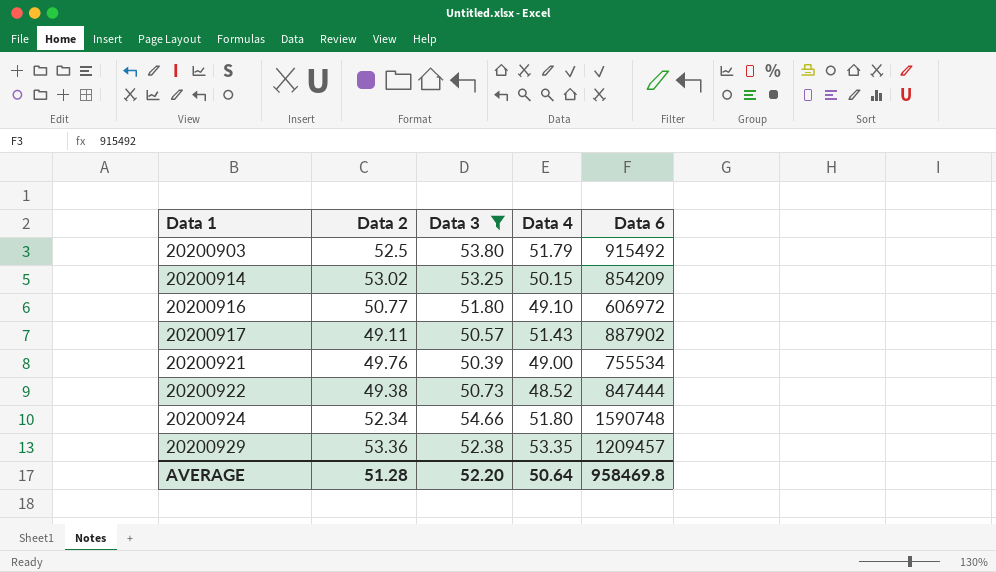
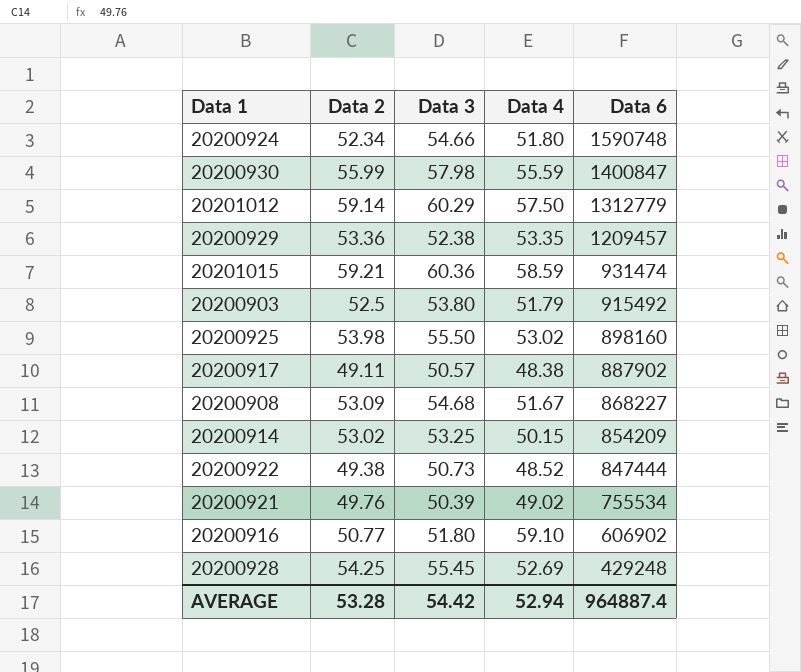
filter: Data 3 <= 54.66 -> none
row order: Data 1 ascending -> Data 6 descending
20200917 | Data 4: 51.43 -> 48.38
20200921 | Data 4: 49.00 -> 49.02
20200916 | Data 4: 49.10 -> 59.10
20200916 | Data 6: 606972 -> 606902
AVERAGE | Data 2: 51.28 -> 53.28
AVERAGE | Data 3: 52.20 -> 54.42
AVERAGE | Data 4: 50.64 -> 52.94
AVERAGE | Data 6: 958469.8 -> 964887.4

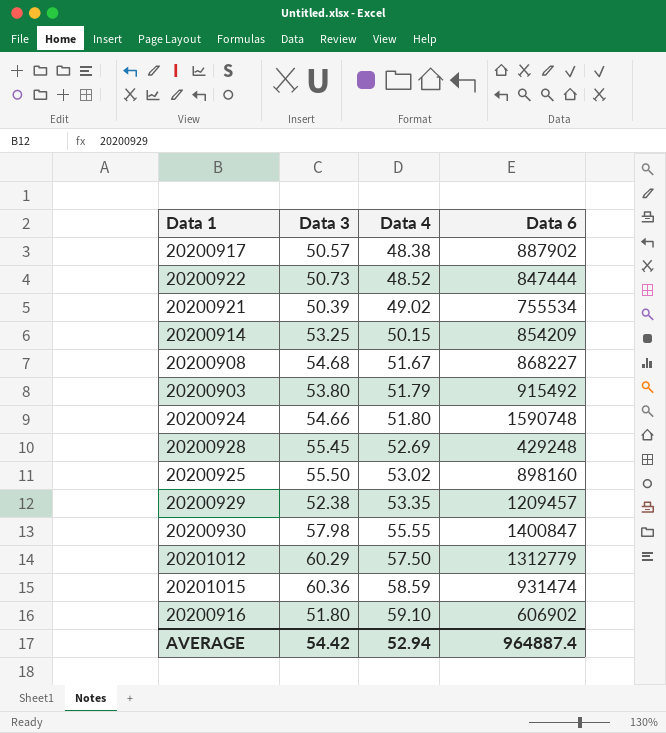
row order: Data 6 descending -> Data 4 ascending
column Data 2 | position: 2 -> none
20200930 | Data 4: 55.59 -> 55.55

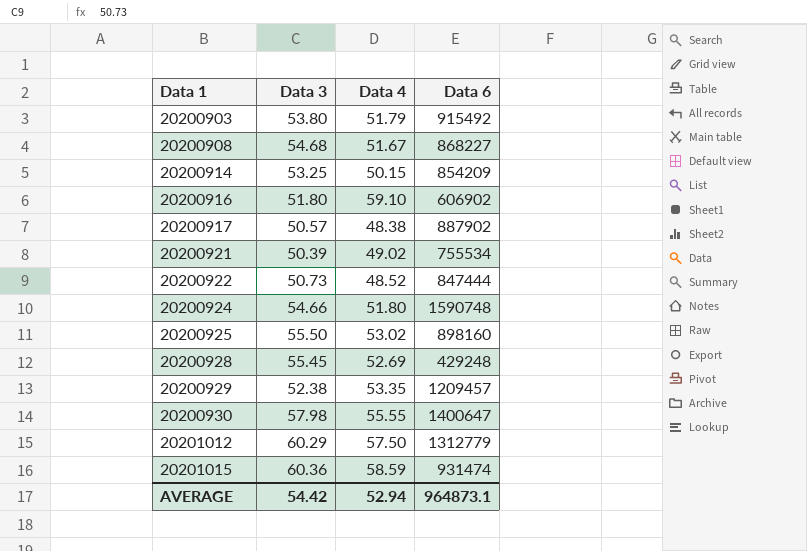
row order: Data 4 ascending -> Data 1 ascending
20200930 | Data 6: 1400847 -> 1400647
AVERAGE | Data 6: 964887.4 -> 964873.1

